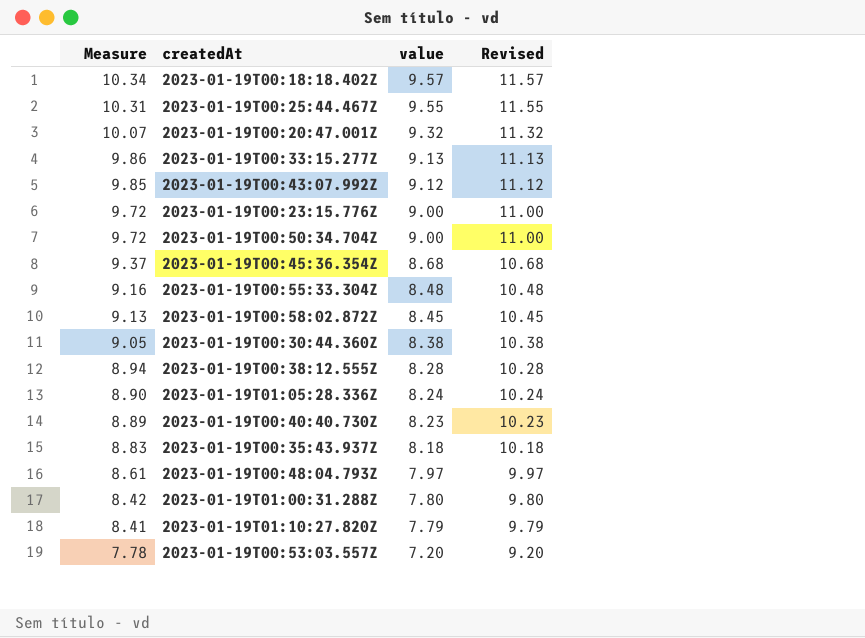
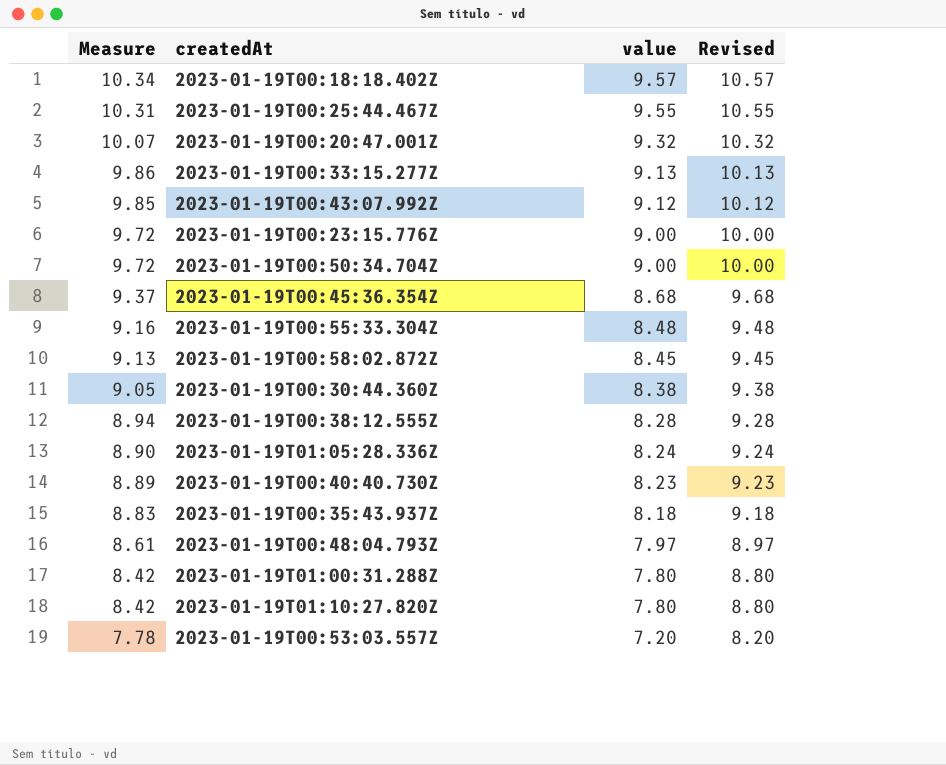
column Revised | formula: [value] + 2 -> [value] + 1
2023-01-19T01:10:27.820Z | Measure: 8.41 -> 8.42
2023-01-19T01:10:27.820Z | value: 7.79 -> 7.80

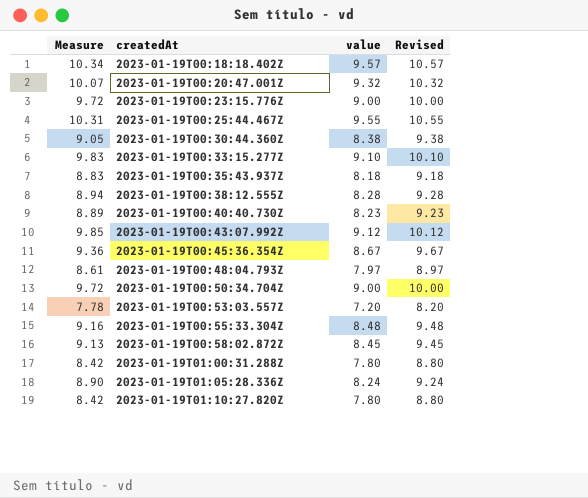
row order: Measure descending -> createdAt ascending
2023-01-19T00:33:15.277Z | Measure: 9.86 -> 9.83
2023-01-19T00:33:15.277Z | value: 9.13 -> 9.10
2023-01-19T00:33:15.277Z | Revised: 10.13 -> 10.10
2023-01-19T00:45:36.354Z | Measure: 9.37 -> 9.36
2023-01-19T00:45:36.354Z | value: 8.68 -> 8.67
2023-01-19T00:45:36.354Z | Revised: 9.68 -> 9.67

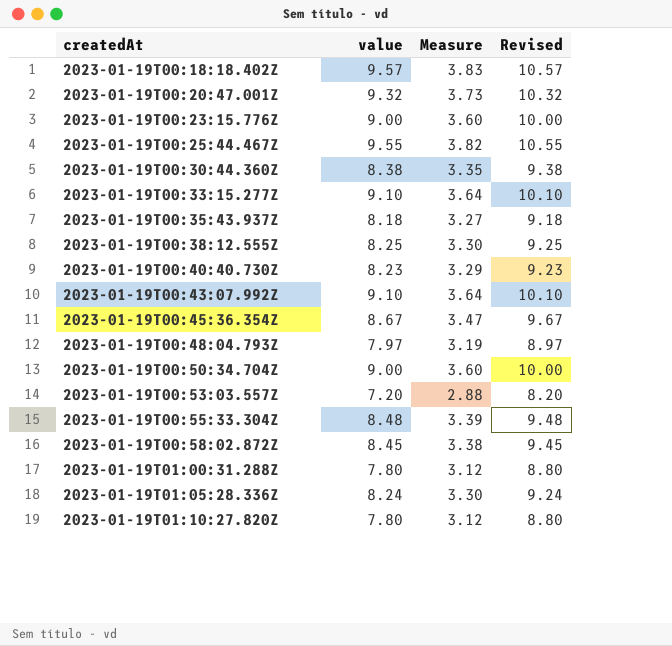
column Measure | formula: [value] * 1.08 -> [value] * 0.4
column Measure | position: 1 -> 3
2023-01-19T00:38:12.555Z | value: 8.28 -> 8.25
2023-01-19T00:38:12.555Z | Revised: 9.28 -> 9.25
2023-01-19T00:43:07.992Z | value: 9.12 -> 9.10
2023-01-19T00:43:07.992Z | Revised: 10.12 -> 10.10

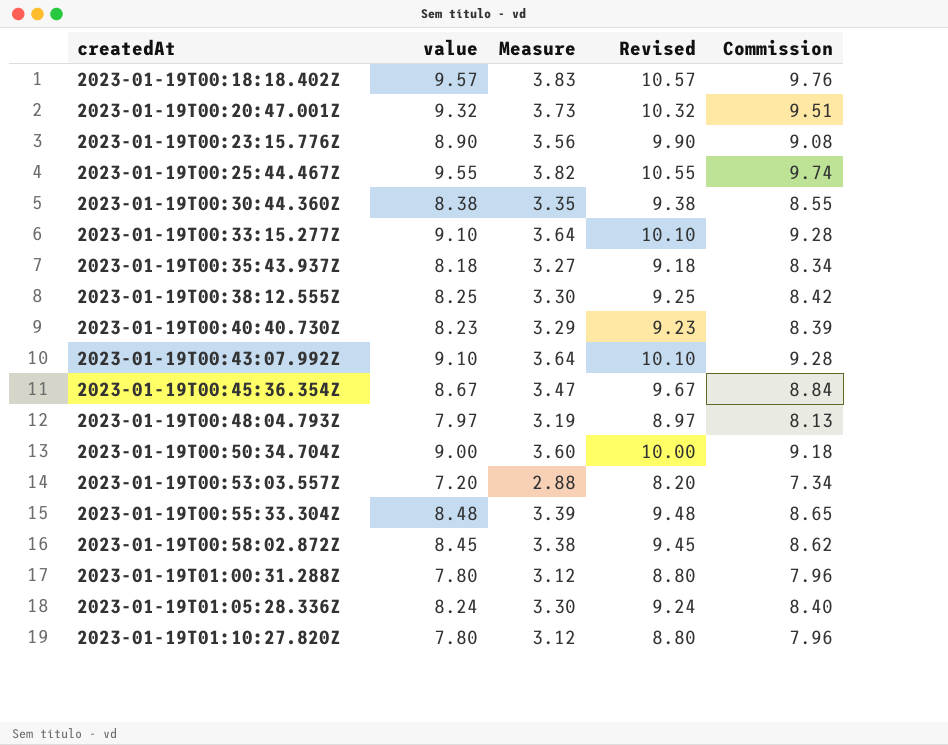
column Commission | formula: none -> [value] * 1.02
2023-01-19T00:23:15.776Z | value: 9.00 -> 8.90
2023-01-19T00:23:15.776Z | Measure: 3.60 -> 3.56
2023-01-19T00:23:15.776Z | Revised: 10.00 -> 9.90

